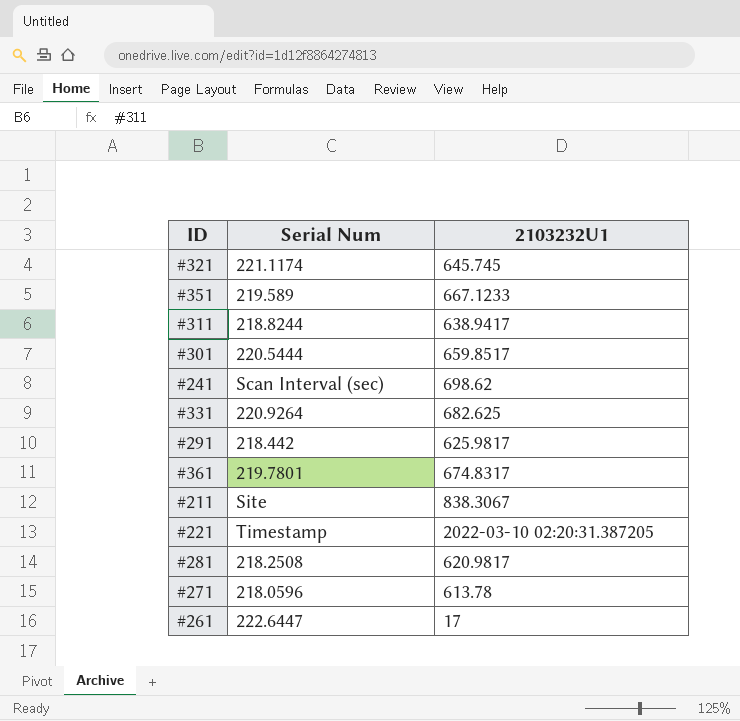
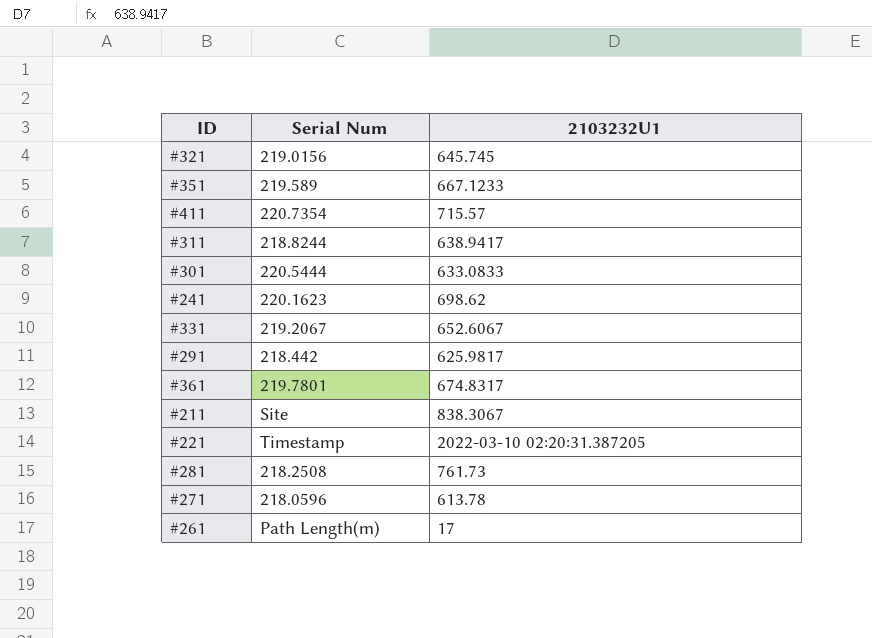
#321 | Serial Num: 221.1174 -> 219.0156
row #411: none -> 220.7354 | 715.57
#301 | 2103232U1: 659.8517 -> 633.0833
#241 | Serial Num: Scan Interval (sec) -> 220.1623
#331 | Serial Num: 220.9264 -> 219.2067
#331 | 2103232U1: 682.625 -> 652.6067
#281 | 2103232U1: 620.9817 -> 761.73
#261 | Serial Num: 222.6447 -> Path Length(m)

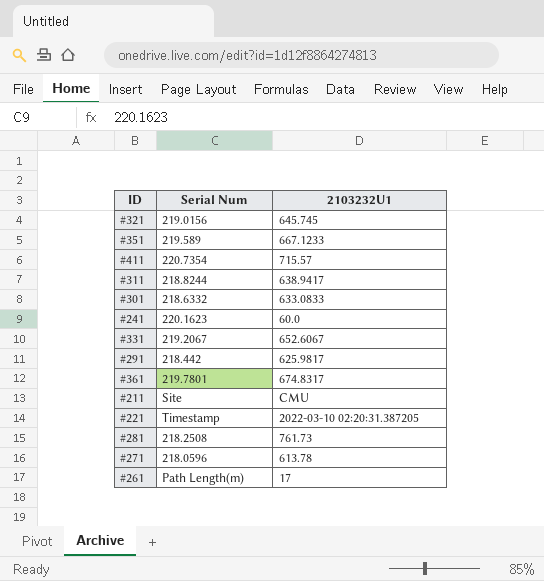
#301 | Serial Num: 220.5444 -> 218.6332
#241 | 2103232U1: 698.62 -> 60.0
#211 | 2103232U1: 838.3067 -> CMU

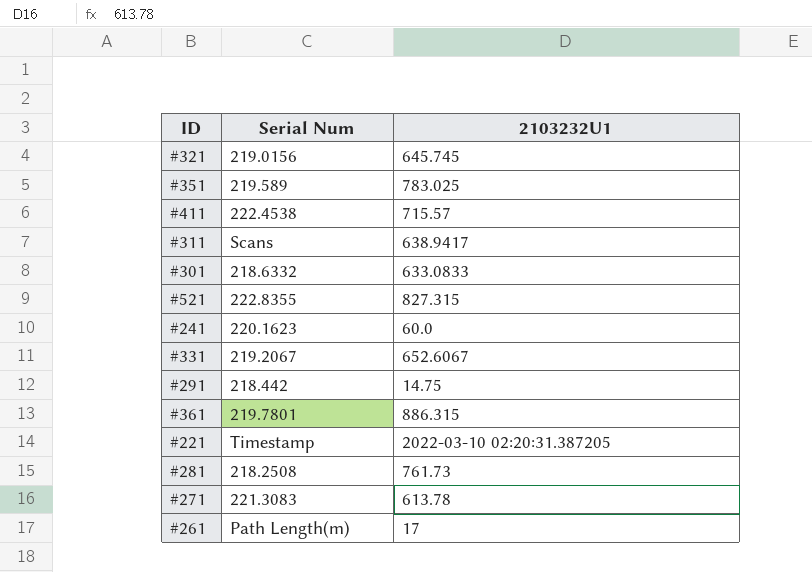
row #211: Site | CMU -> none
#351 | 2103232U1: 667.1233 -> 783.025
#411 | Serial Num: 220.7354 -> 222.4538
#311 | Serial Num: 218.8244 -> Scans
row #521: none -> 222.8355 | 827.315
#291 | 2103232U1: 625.9817 -> 14.75
#361 | 2103232U1: 674.8317 -> 886.315
#271 | Serial Num: 218.0596 -> 221.3083

